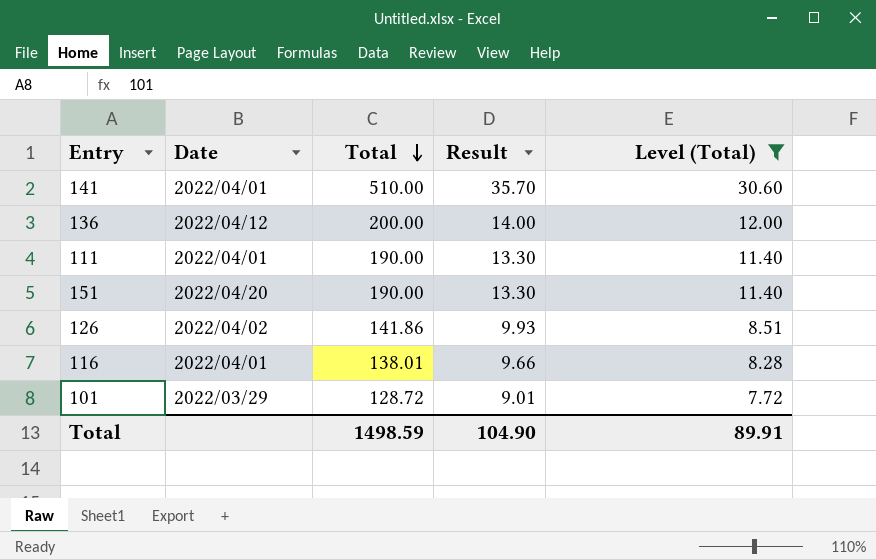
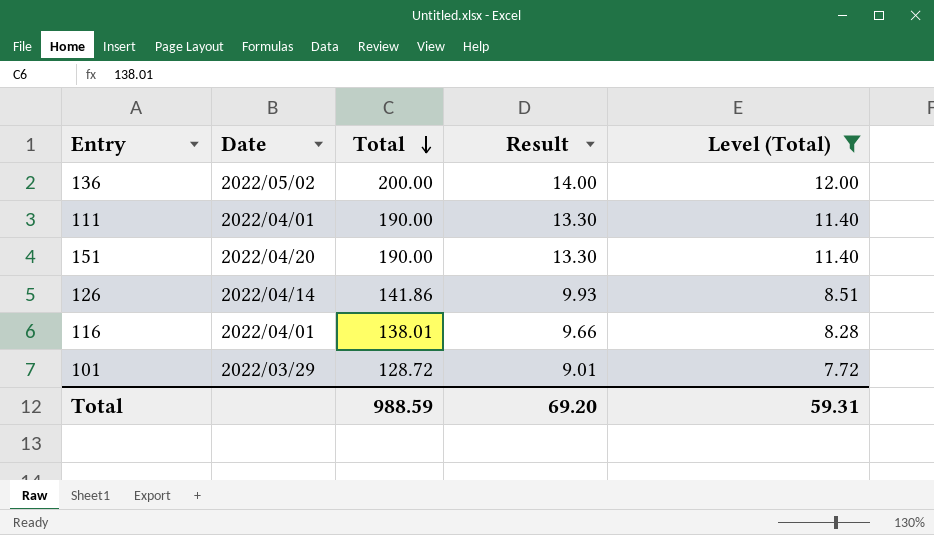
row 141: 2022/04/01 | 510.00 | 35.70 | 30.60 -> none
136 | Date: 2022/04/12 -> 2022/05/02
126 | Date: 2022/04/02 -> 2022/04/14
Total | Total: 1498.59 -> 988.59
Total | Result: 104.90 -> 69.20
Total | Level (Total): 89.91 -> 59.31

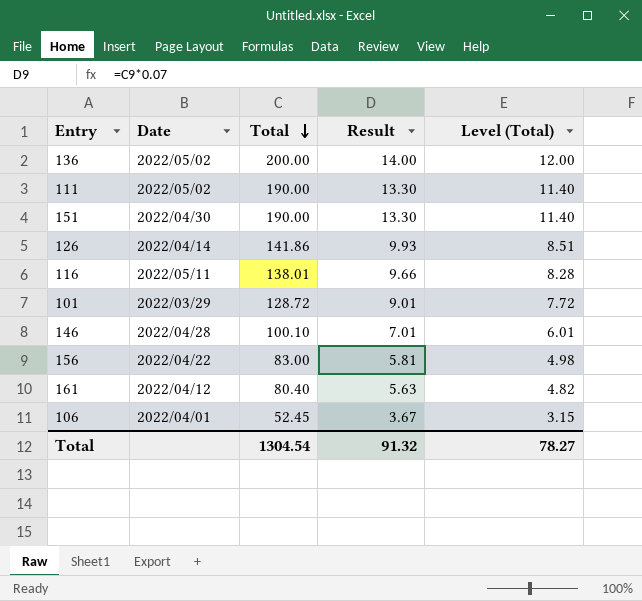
filter: Level (Total) >= 7.72 -> none
111 | Date: 2022/04/01 -> 2022/05/02
151 | Date: 2022/04/20 -> 2022/04/30
116 | Date: 2022/04/01 -> 2022/05/11
Total | Total: 988.59 -> 1304.54
Total | Result: 69.20 -> 91.32
Total | Level (Total): 59.31 -> 78.27

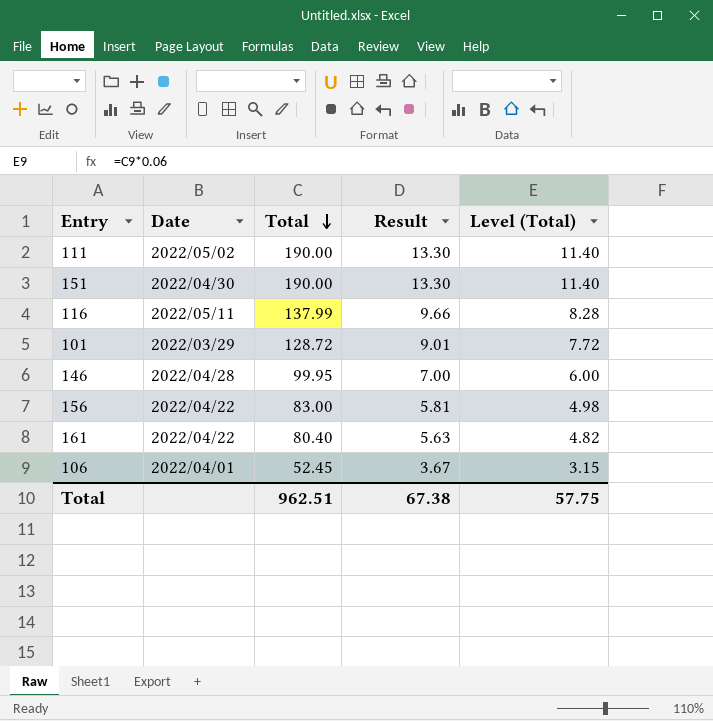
row 136: 2022/05/02 | 200.00 | 14.00 | 12.00 -> none
row 126: 2022/04/14 | 141.86 | 9.93 | 8.51 -> none
116 | Total: 138.01 -> 137.99
146 | Total: 100.10 -> 99.95
146 | Result: 7.01 -> 7.00
146 | Level (Total): 6.01 -> 6.00
161 | Date: 2022/04/12 -> 2022/04/22
Total | Total: 1304.54 -> 962.51
Total | Result: 91.32 -> 67.38
Total | Level (Total): 78.27 -> 57.75

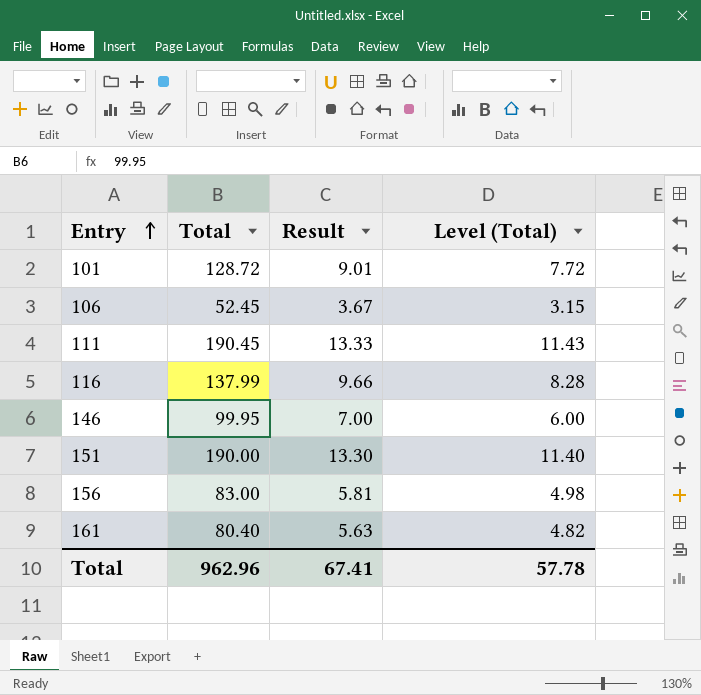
row order: Total descending -> Entry ascending
column Date | position: 2 -> none
111 | Total: 190.00 -> 190.45
111 | Result: 13.30 -> 13.33
111 | Level (Total): 11.40 -> 11.43
Total | Total: 962.51 -> 962.96
Total | Result: 67.38 -> 67.41
Total | Level (Total): 57.75 -> 57.78

